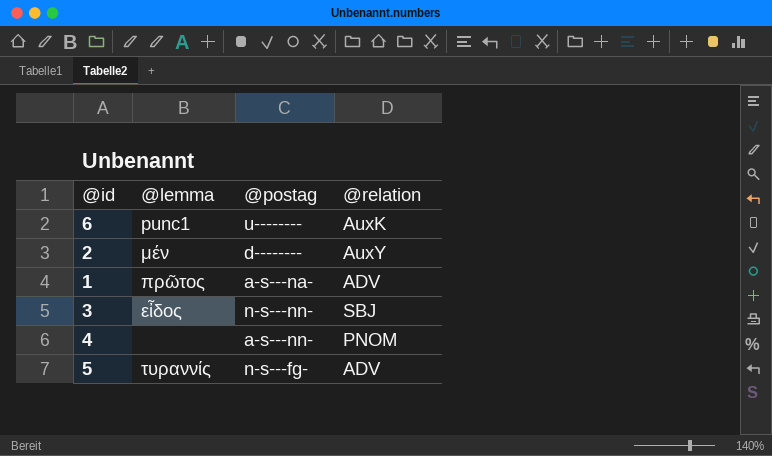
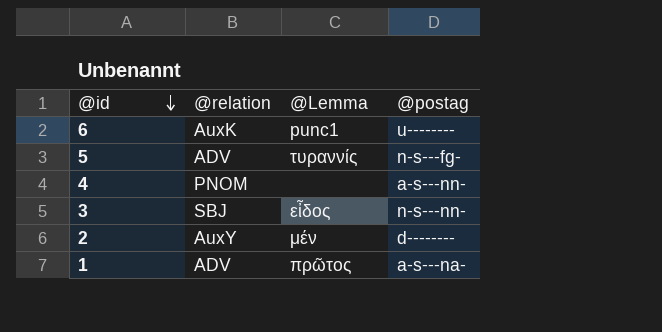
row order: none -> @id descending
column @relation | position: 4 -> 2
column name: @lemma -> @Lemma

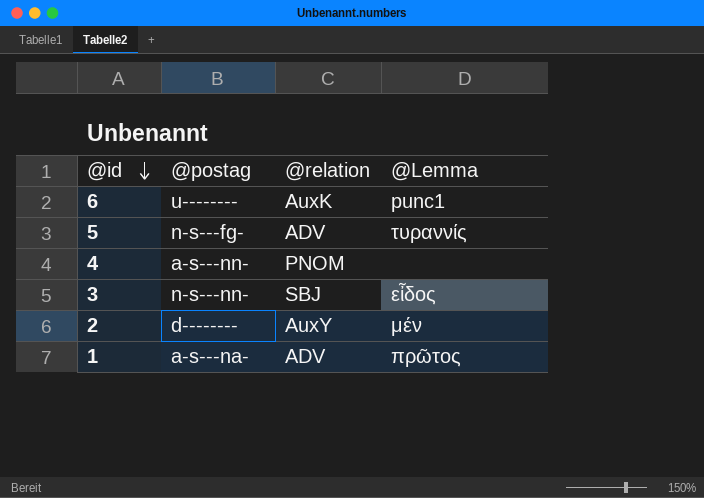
column @postag | position: 4 -> 2

